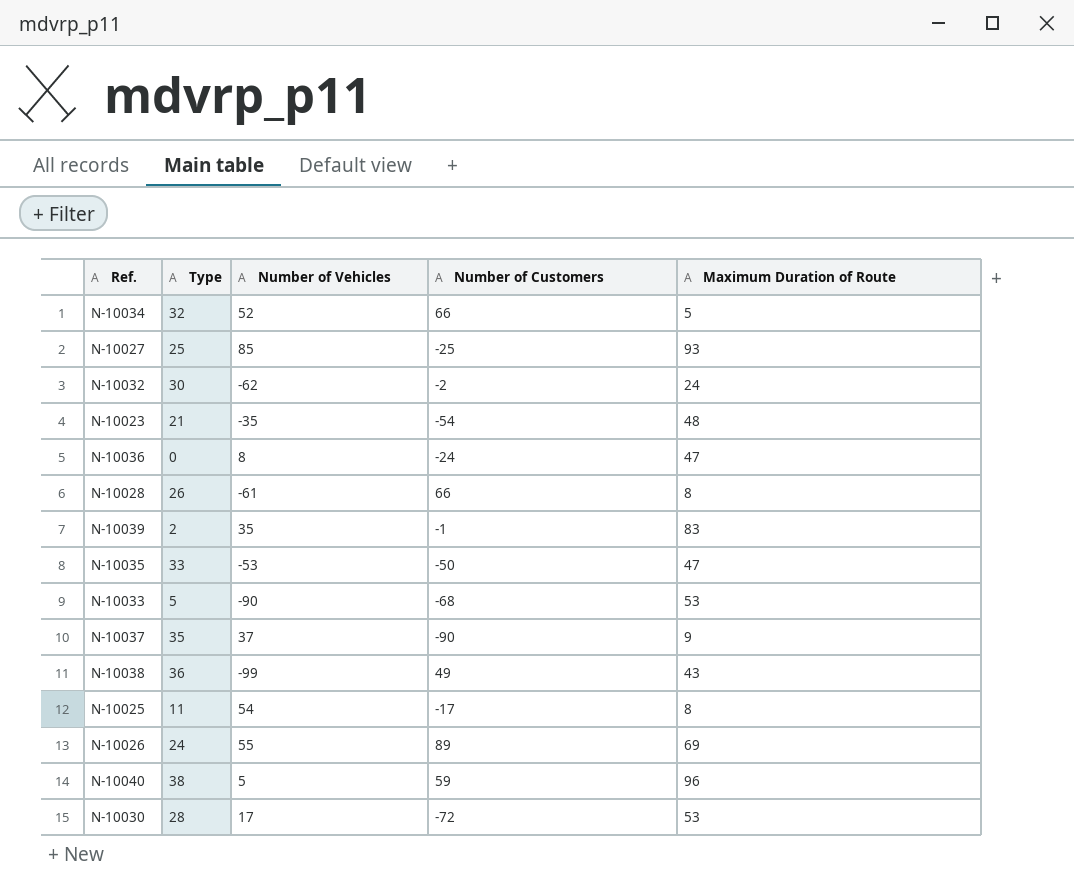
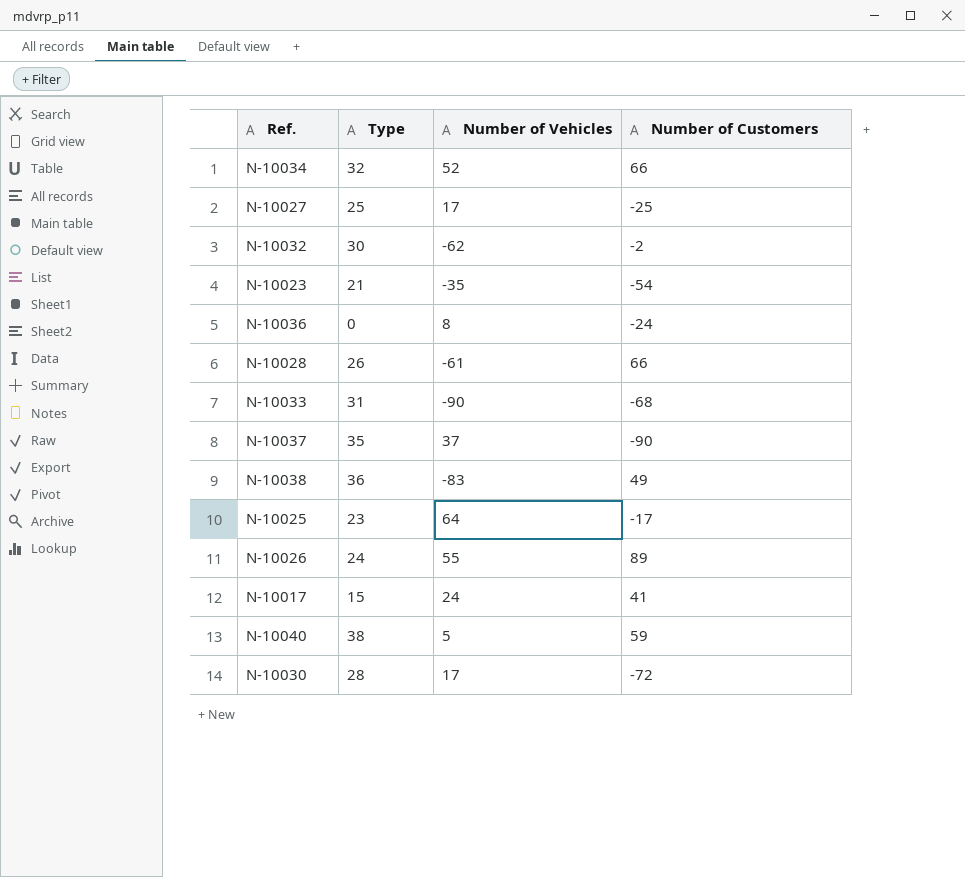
column Maximum Duration of Route | position: 5 -> none
row N-10039: 2 | 35 | -1 | 83 -> none
row N-10035: 33 | -53 | -50 | 47 -> none
N-10027 | Number of Vehicles: 85 -> 17
N-10033 | Type: 5 -> 31
N-10038 | Number of Vehicles: -99 -> -83
N-10025 | Type: 11 -> 23
N-10025 | Number of Vehicles: 54 -> 64
row N-10017: none -> 15 | 24 | 41

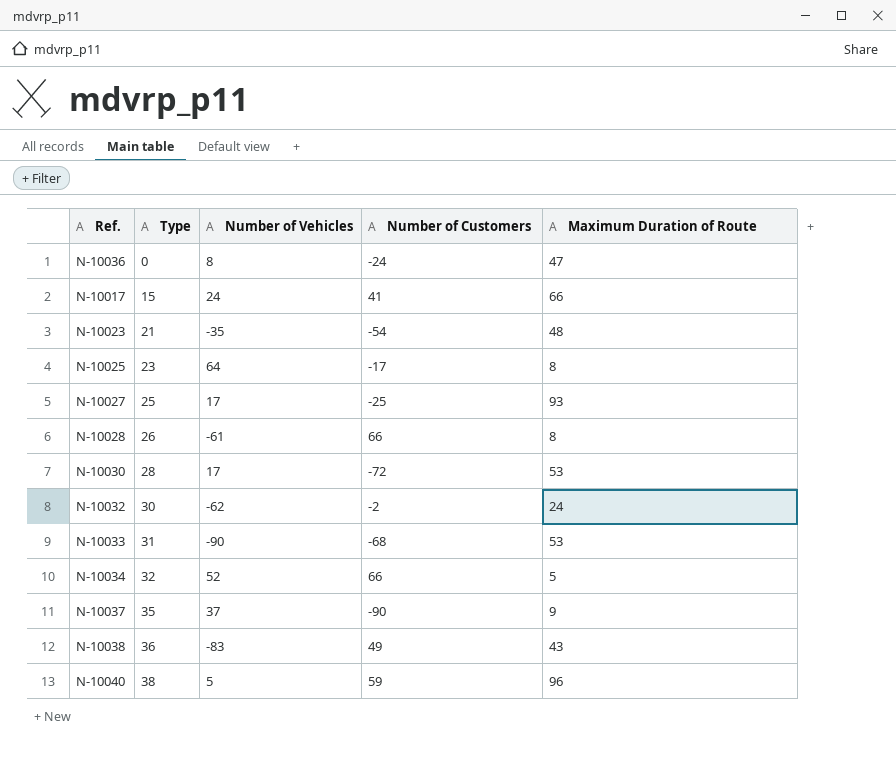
row order: none -> Type ascending
column Maximum Duration of Route | position: none -> 5
row N-10026: 24 | 55 | 89 -> none

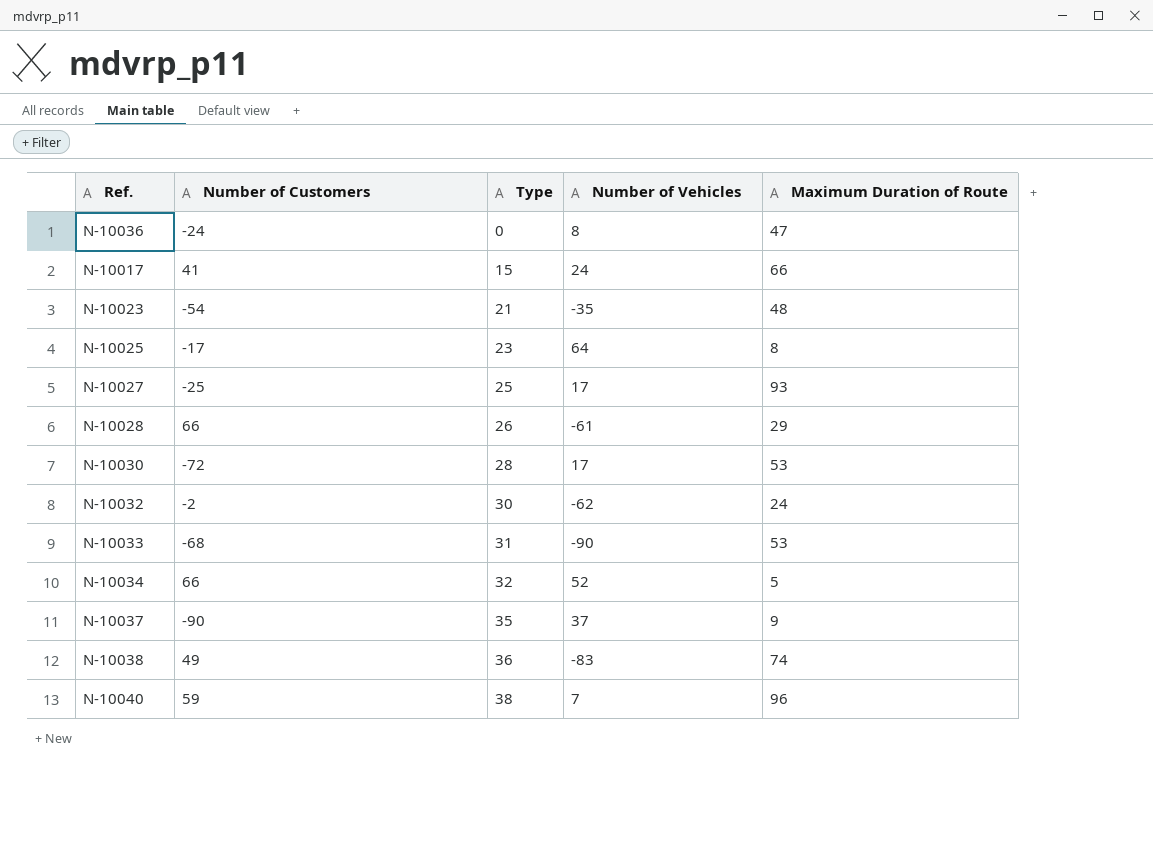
column Number of Customers | position: 4 -> 2
N-10028 | Maximum Duration of Route: 8 -> 29
N-10038 | Maximum Duration of Route: 43 -> 74
N-10040 | Number of Vehicles: 5 -> 7

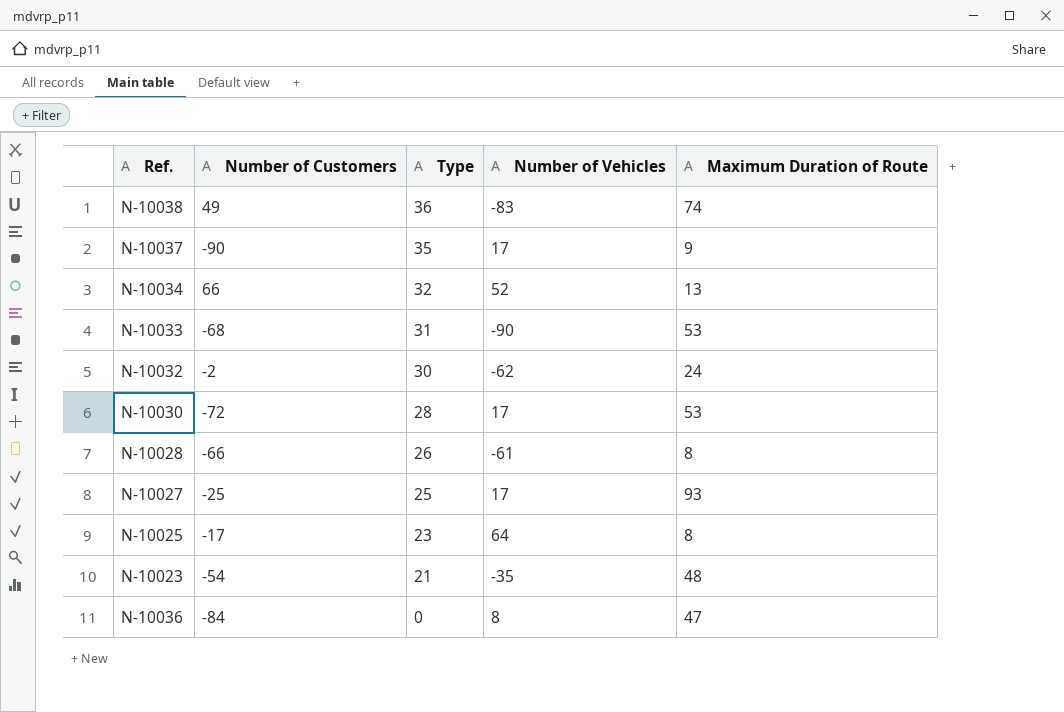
row order: Type ascending -> Type descending
row N-10017: 41 | 15 | 24 | 66 -> none
row N-10040: 59 | 38 | 7 | 96 -> none
N-10037 | Number of Vehicles: 37 -> 17
N-10034 | Maximum Duration of Route: 5 -> 13
N-10028 | Number of Customers: 66 -> -66
N-10028 | Maximum Duration of Route: 29 -> 8
N-10036 | Number of Customers: -24 -> -84

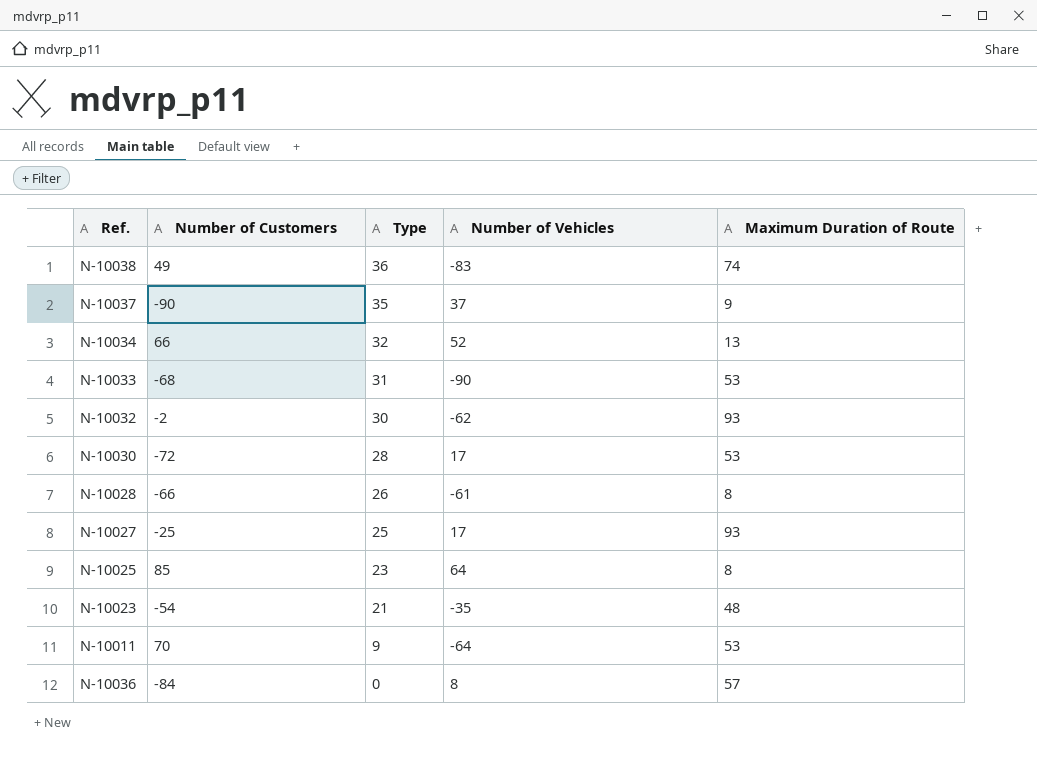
N-10037 | Number of Vehicles: 17 -> 37
N-10032 | Maximum Duration of Route: 24 -> 93
N-10025 | Number of Customers: -17 -> 85
row N-10011: none -> 70 | 9 | -64 | 53
N-10036 | Maximum Duration of Route: 47 -> 57

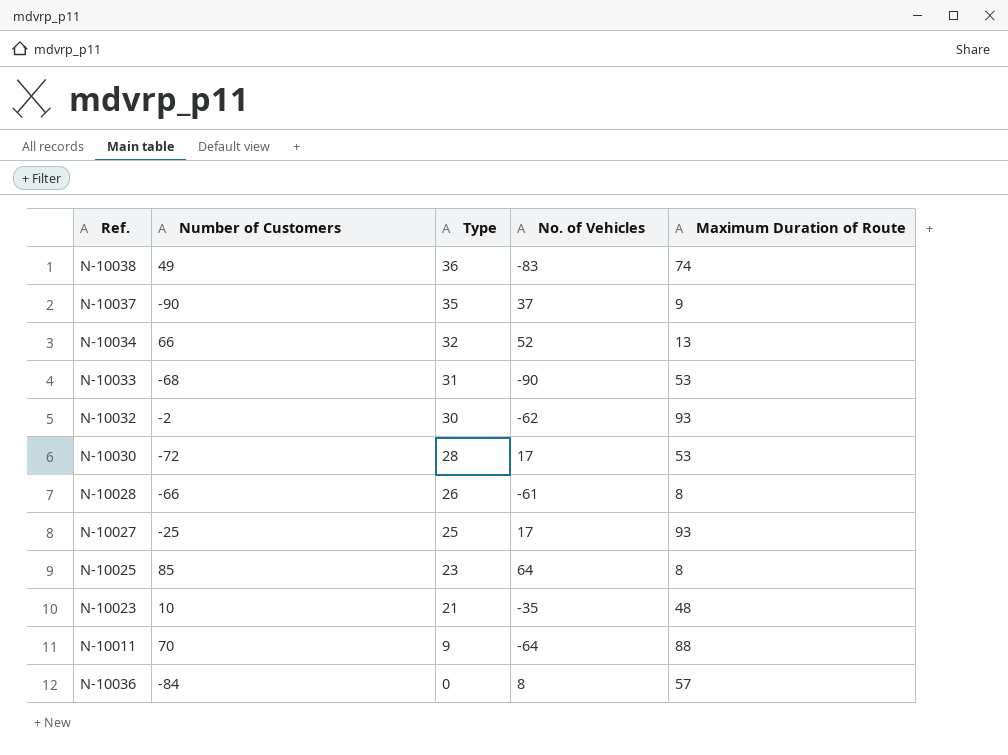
column name: Number of Vehicles -> No. of Vehicles
N-10023 | Number of Customers: -54 -> 10
N-10011 | Maximum Duration of Route: 53 -> 88

